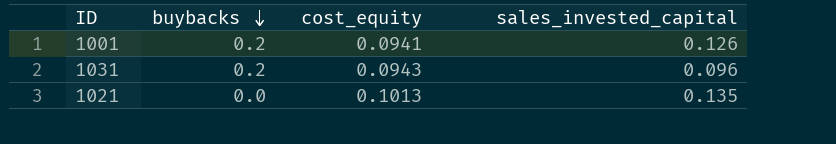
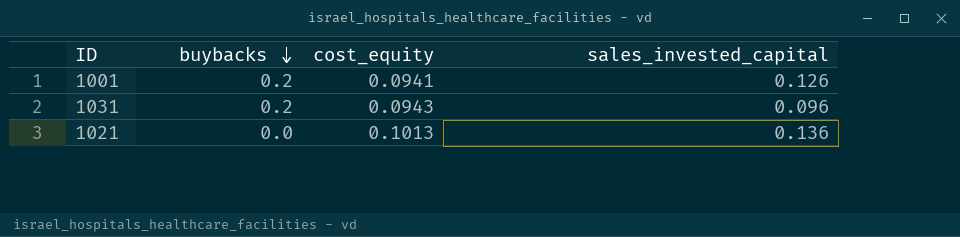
1021 | sales_invested_capital: 0.135 -> 0.136

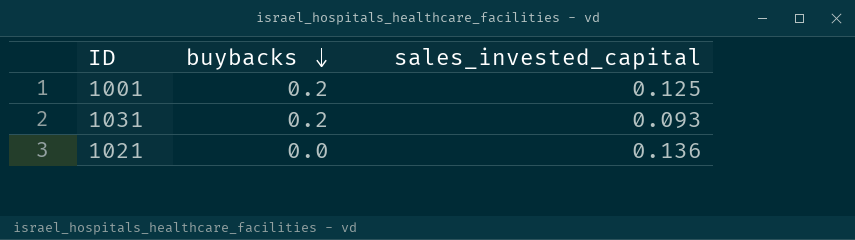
column cost_equity | position: 3 -> none
1001 | sales_invested_capital: 0.126 -> 0.125
1031 | sales_invested_capital: 0.096 -> 0.093

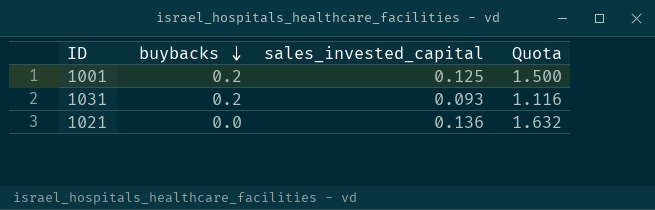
column Quota | formula: none -> [sales_invested_capital] * 12

